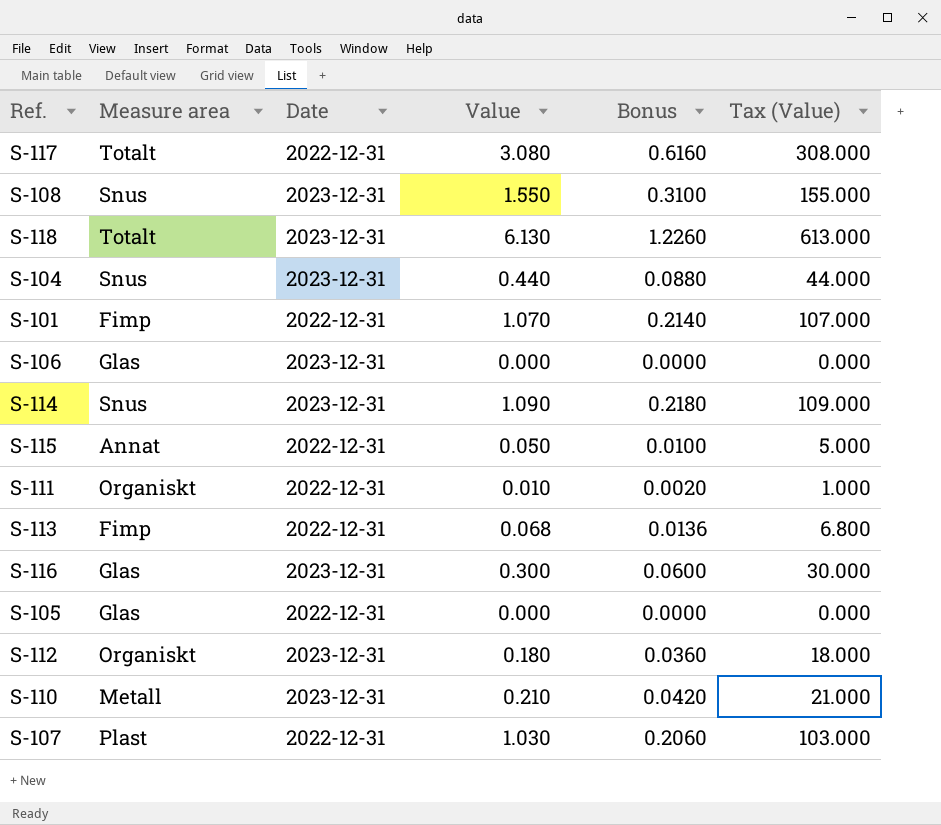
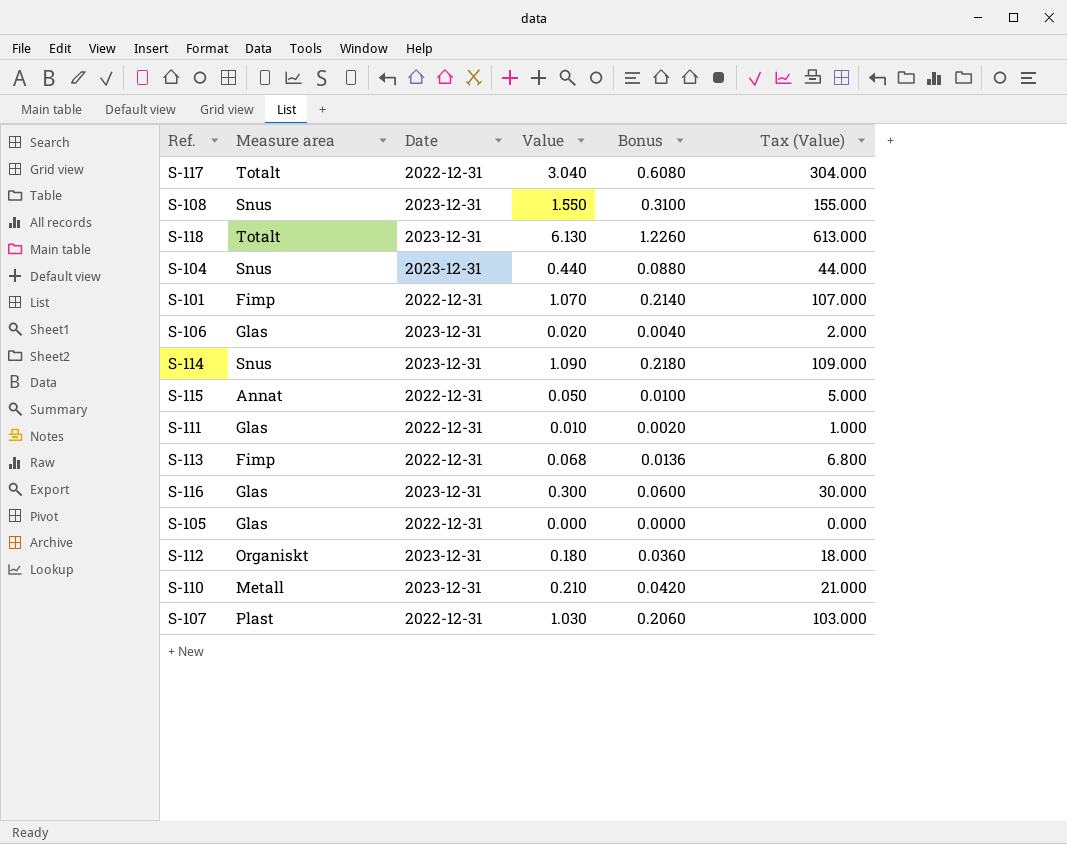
S-117 | Value: 3.080 -> 3.040
S-117 | Bonus: 0.6160 -> 0.6080
S-117 | Tax (Value): 308.000 -> 304.000
S-106 | Value: 0.000 -> 0.020
S-106 | Bonus: 0.0000 -> 0.0040
S-106 | Tax (Value): 0.000 -> 2.000
S-111 | Measure area: Organiskt -> Glas

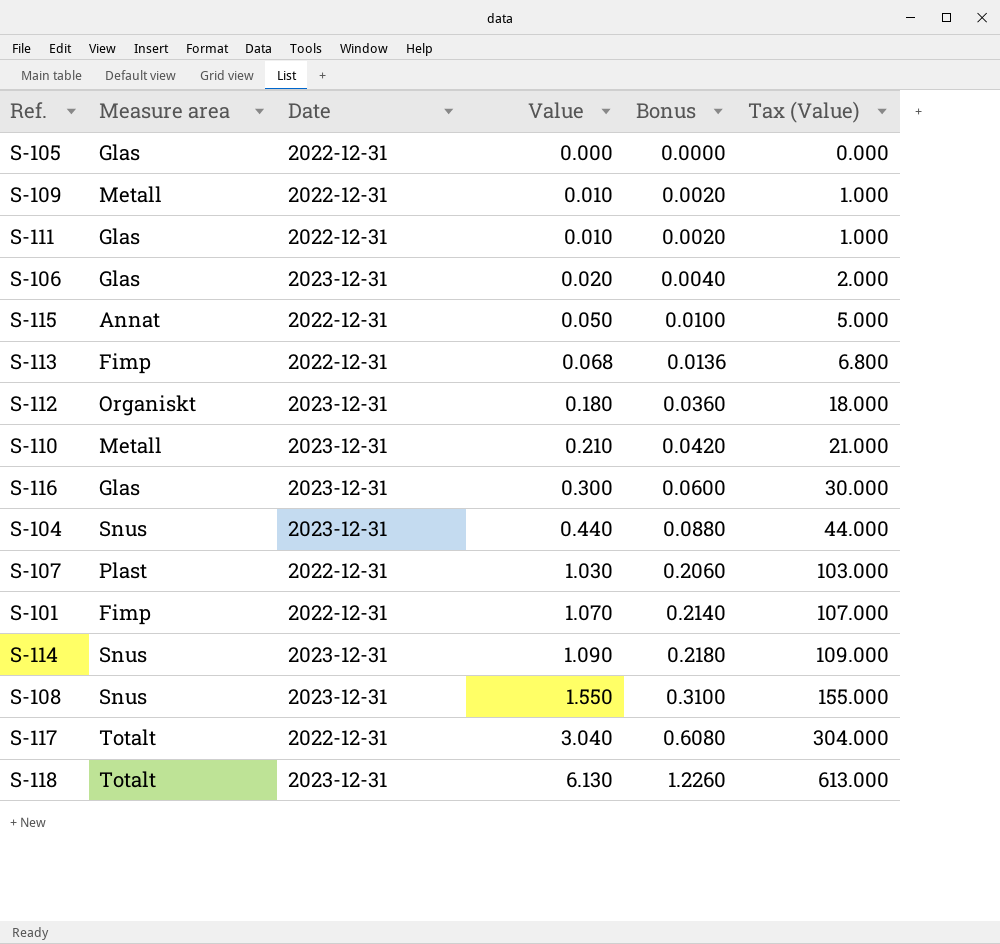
row order: none -> Value ascending
row S-109: none -> Metall | 2022-12-31 | 0.010 | 0.0020 | 1.000

